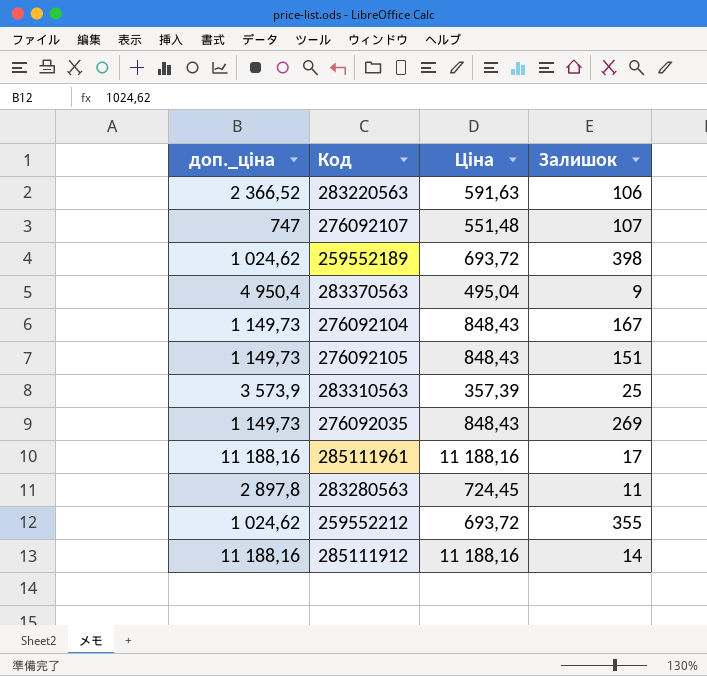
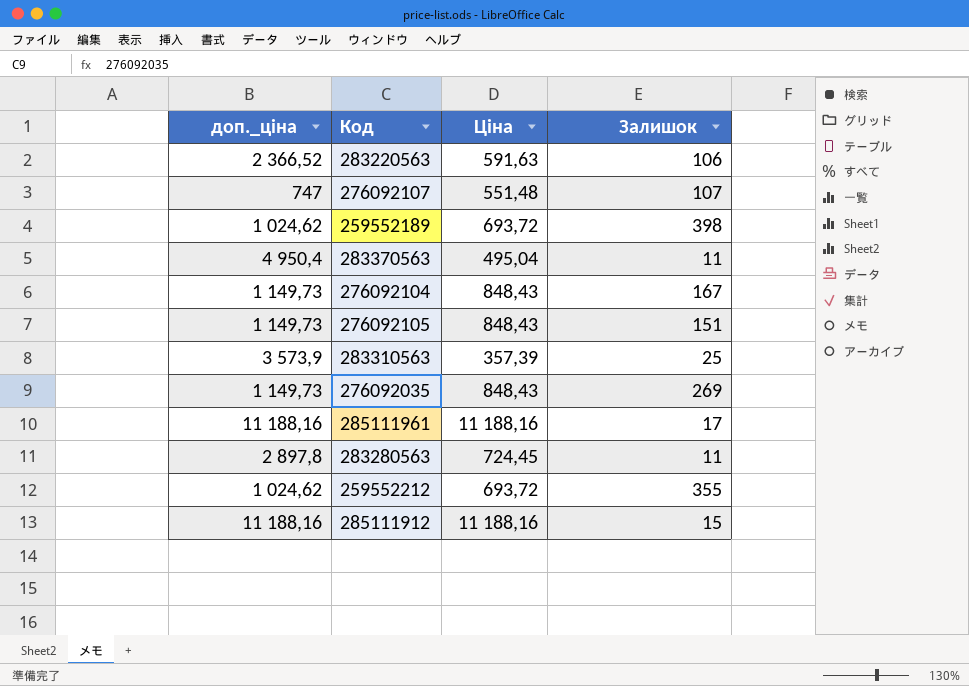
283370563 | Залишок: 9 -> 11
285111912 | Залишок: 14 -> 15

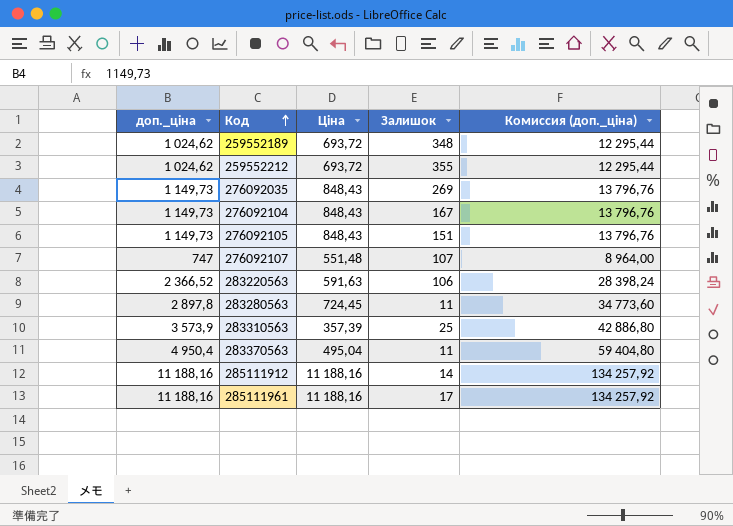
row order: none -> Код ascending
column Комиссия (доп._ціна) | formula: none -> [доп._ціна] * 12
259552189 | Залишок: 398 -> 348
285111912 | Залишок: 15 -> 14

